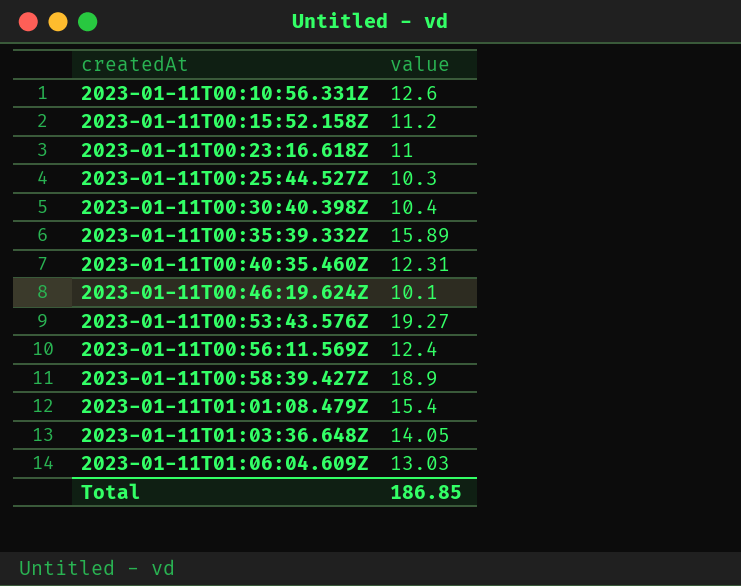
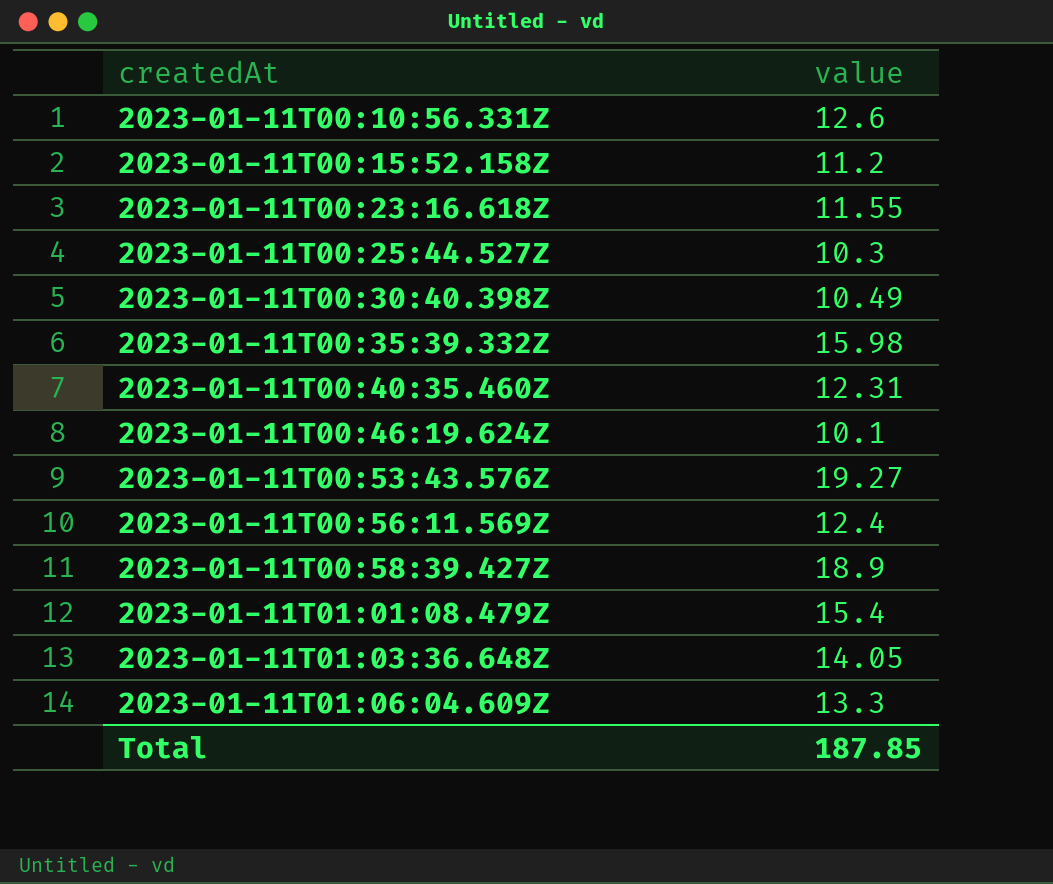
2023-01-11T00:23:16.618Z | value: 11 -> 11.55
2023-01-11T00:30:40.398Z | value: 10.4 -> 10.49
2023-01-11T00:35:39.332Z | value: 15.89 -> 15.98
2023-01-11T01:06:04.609Z | value: 13.03 -> 13.3
Total | value: 186.85 -> 187.85

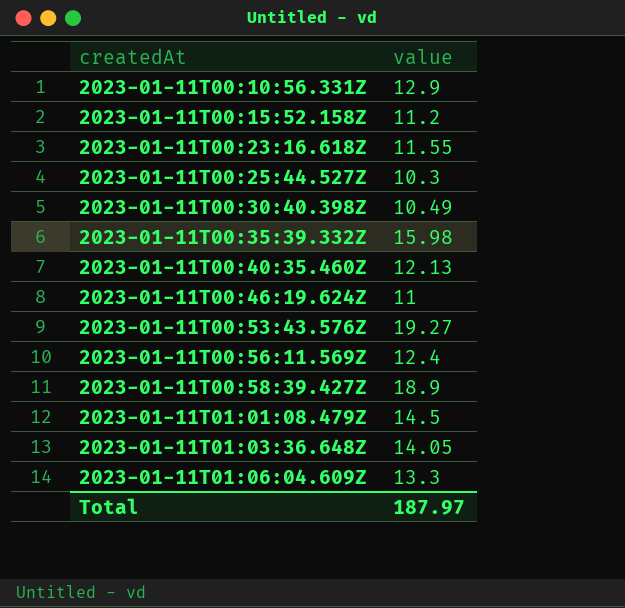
2023-01-11T00:10:56.331Z | value: 12.6 -> 12.9
2023-01-11T00:40:35.460Z | value: 12.31 -> 12.13
2023-01-11T00:46:19.624Z | value: 10.1 -> 11
2023-01-11T01:01:08.479Z | value: 15.4 -> 14.5
Total | value: 187.85 -> 187.97

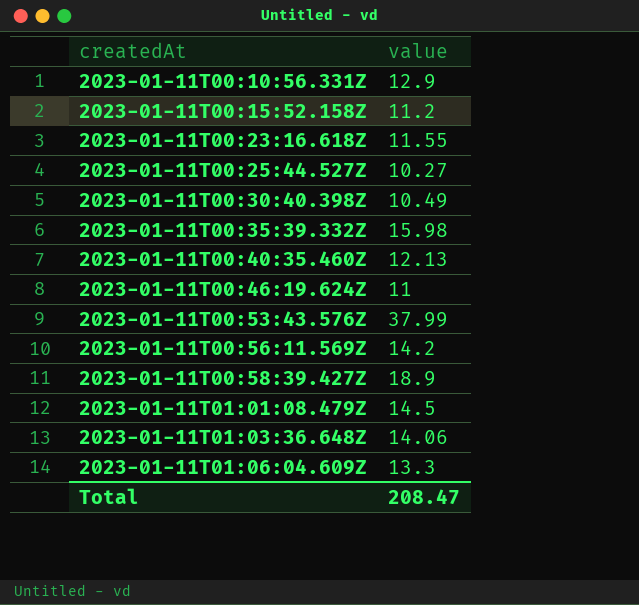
2023-01-11T00:25:44.527Z | value: 10.3 -> 10.27
2023-01-11T00:53:43.576Z | value: 19.27 -> 37.99
2023-01-11T00:56:11.569Z | value: 12.4 -> 14.2
2023-01-11T01:03:36.648Z | value: 14.05 -> 14.06
Total | value: 187.97 -> 208.47

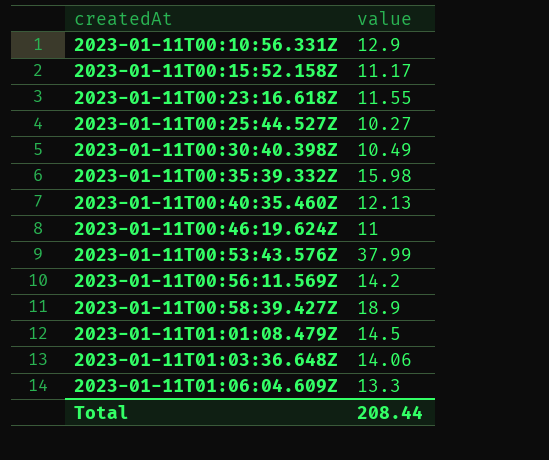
2023-01-11T00:15:52.158Z | value: 11.2 -> 11.17
Total | value: 208.47 -> 208.44

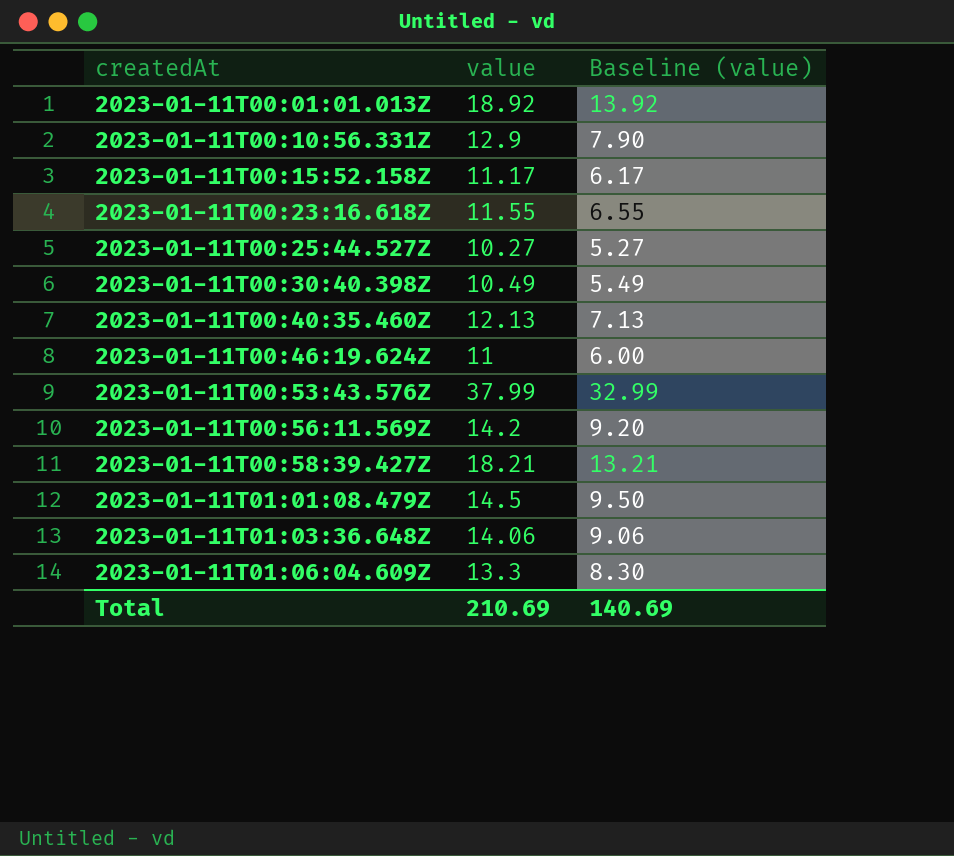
column Baseline (value) | formula: none -> [value] - 5
row 2023-01-11T00:35:39.332Z: 15.98 -> none
row 2023-01-11T00:01:01.013Z: none -> 18.92 | 13.92
2023-01-11T00:58:39.427Z | value: 18.9 -> 18.21
Total | value: 208.44 -> 210.69

